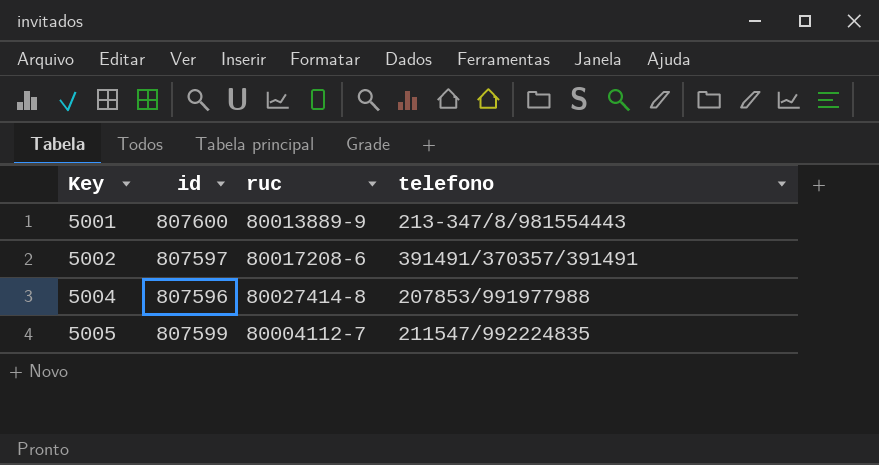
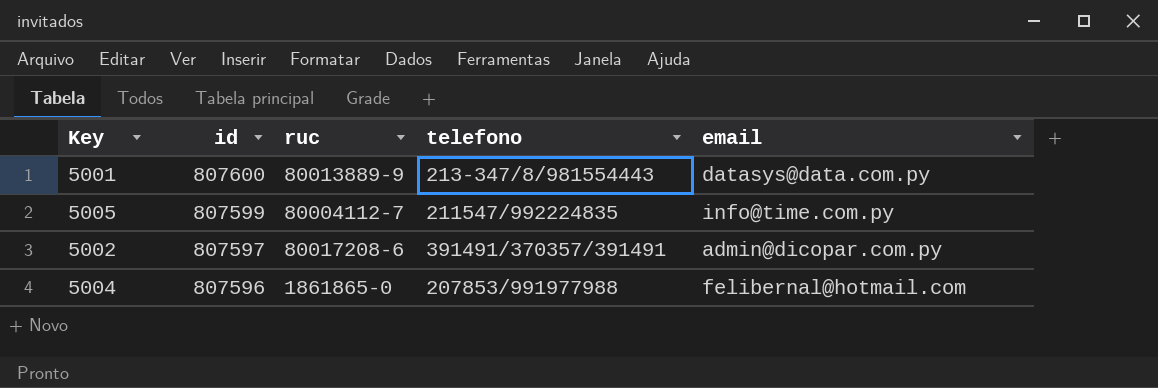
row order: Key ascending -> id descending
column email | position: none -> 5
5004 | ruc: 80027414-8 -> 1861865-0

